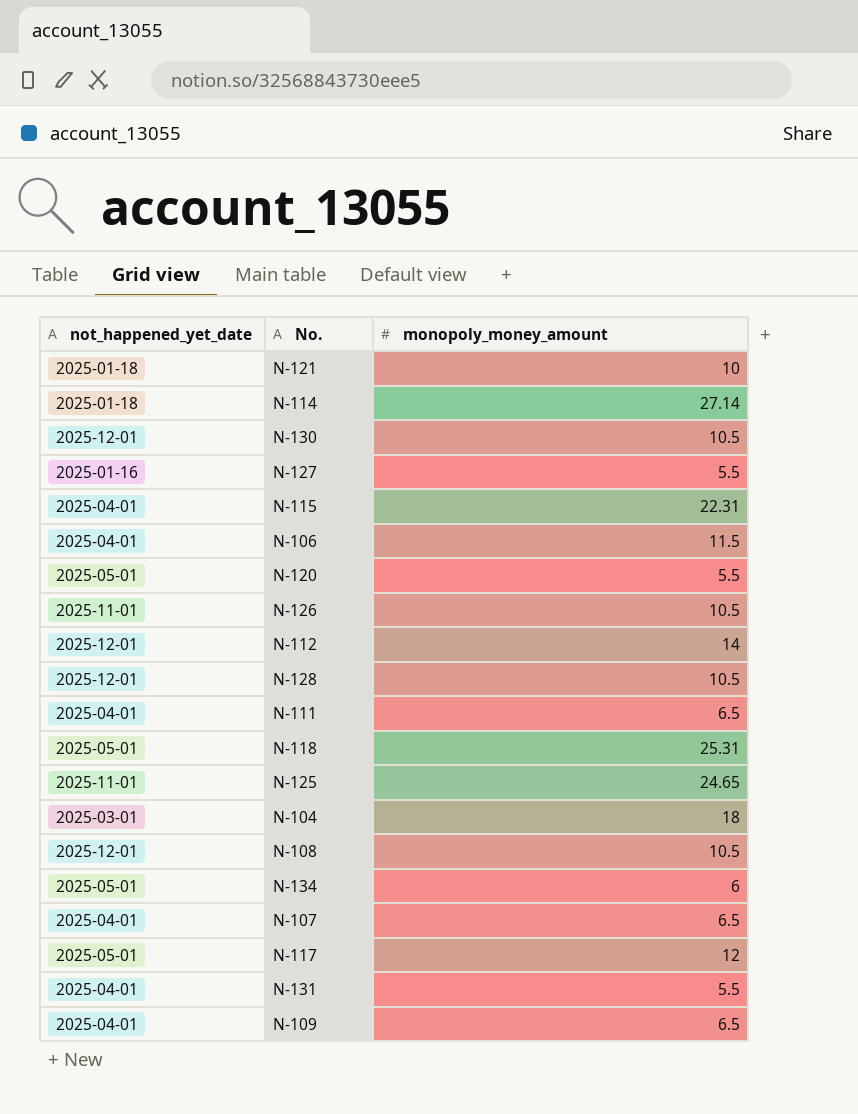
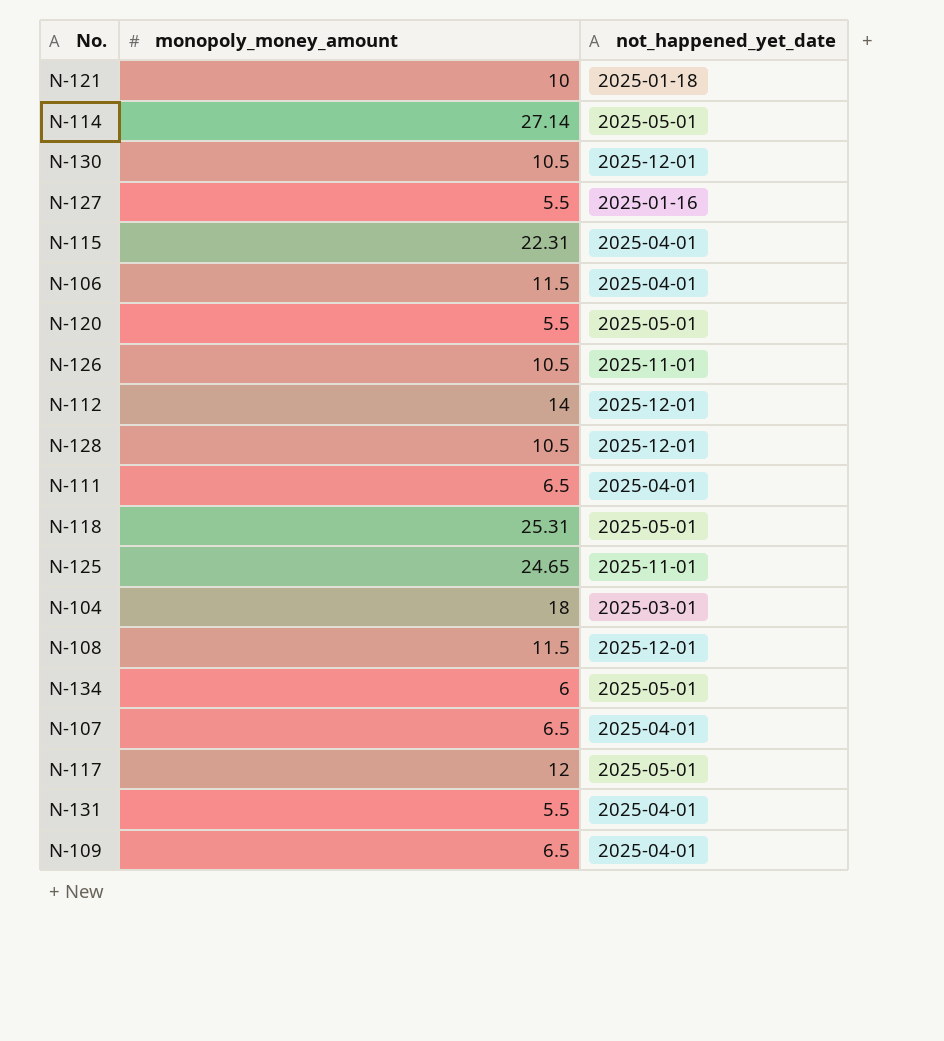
column not_happened_yet_date | position: 1 -> 3
N-114 | not_happened_yet_date: 2025-01-18 -> 2025-05-01
N-108 | monopoly_money_amount: 10.5 -> 11.5

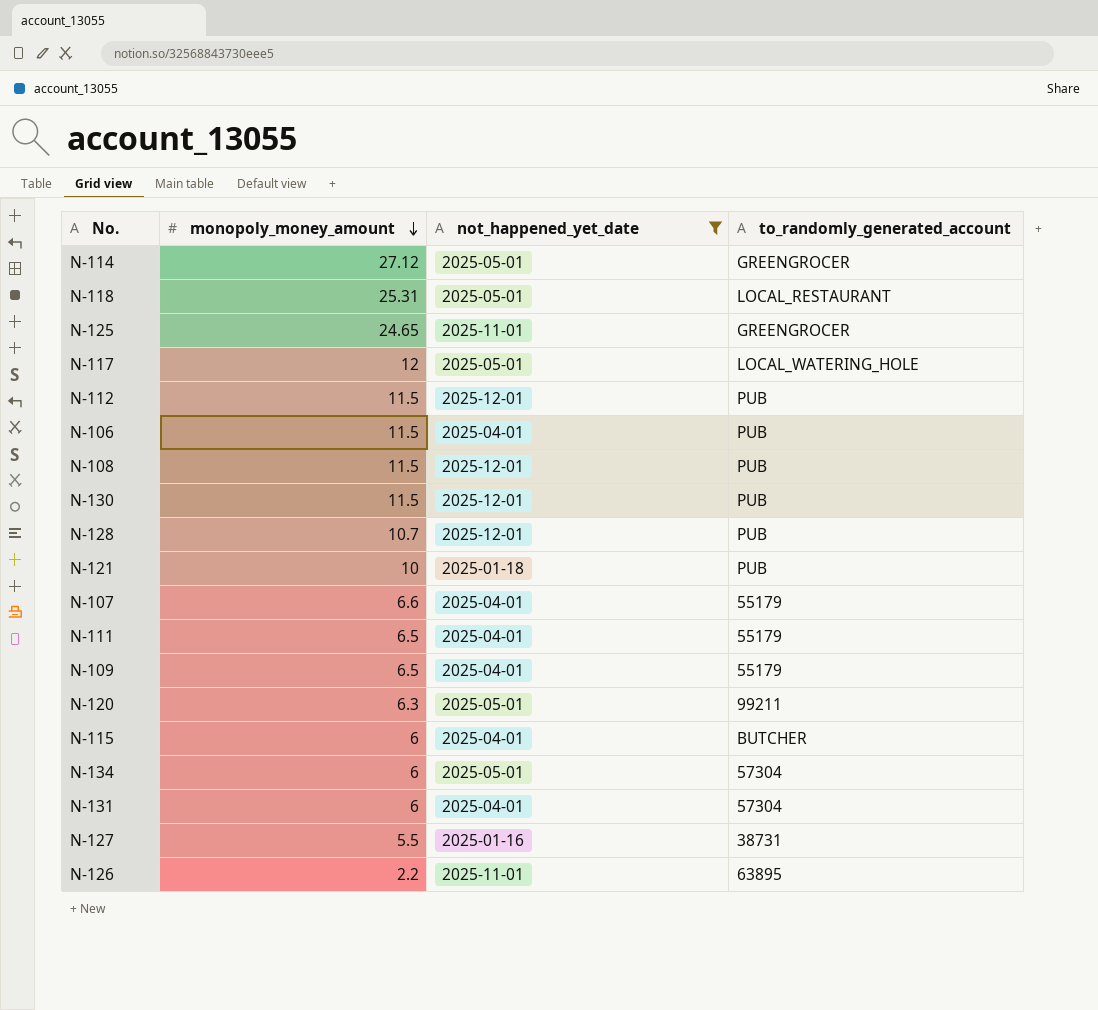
filter: none -> not_happened_yet_date != 2025-03-01
row order: none -> monopoly_money_amount descending
column to_randomly_generated_account | position: none -> 4
N-114 | monopoly_money_amount: 27.14 -> 27.12
N-112 | monopoly_money_amount: 14 -> 11.5
N-130 | monopoly_money_amount: 10.5 -> 11.5
N-128 | monopoly_money_amount: 10.5 -> 10.7
N-107 | monopoly_money_amount: 6.5 -> 6.6
N-120 | monopoly_money_amount: 5.5 -> 6.3
N-115 | monopoly_money_amount: 22.31 -> 6
N-131 | monopoly_money_amount: 5.5 -> 6
N-126 | monopoly_money_amount: 10.5 -> 2.2

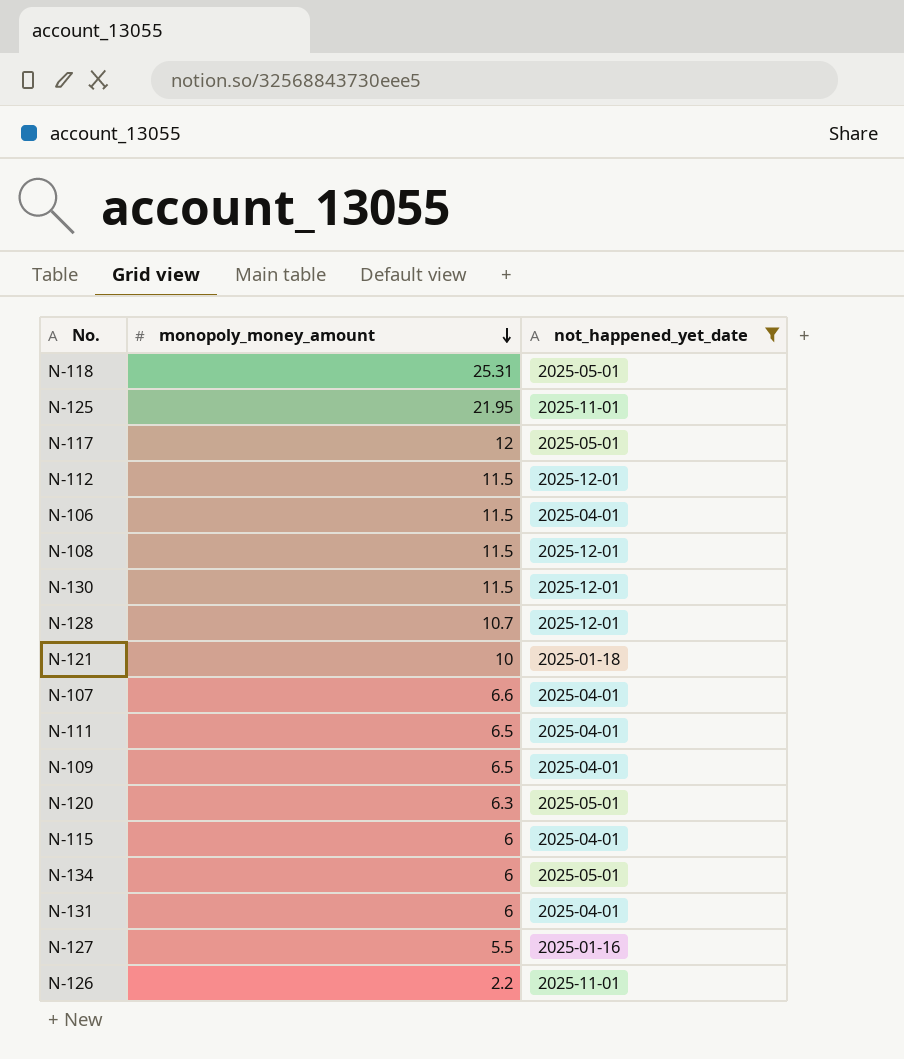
column to_randomly_generated_account | position: 4 -> none
row N-114: 27.12 | 2025-05-01 | GREENGROCER -> none
N-125 | monopoly_money_amount: 24.65 -> 21.95

